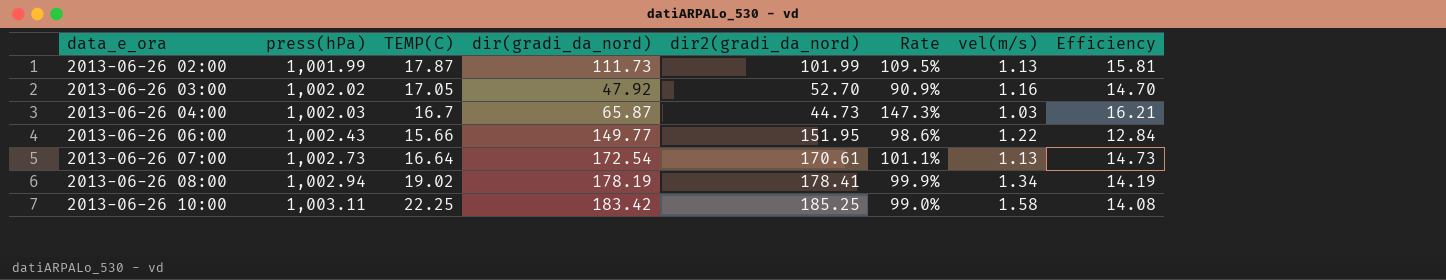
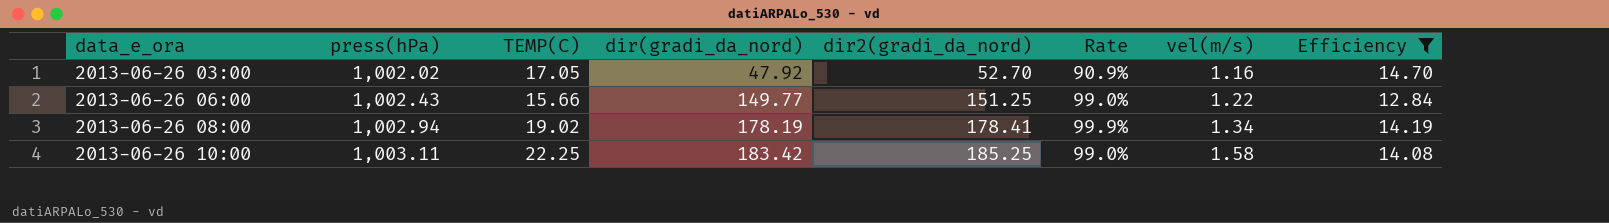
filter: none -> Efficiency <= 14.70
2013-06-26 06:00 | dir2(gradi_da_nord): 151.95 -> 151.25
2013-06-26 06:00 | Rate: 98.6% -> 99.0%

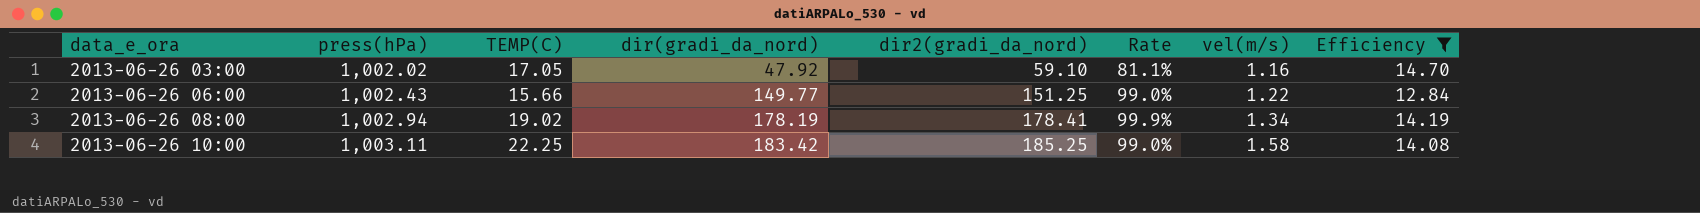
2013-06-26 03:00 | dir2(gradi_da_nord): 52.70 -> 59.10
2013-06-26 03:00 | Rate: 90.9% -> 81.1%

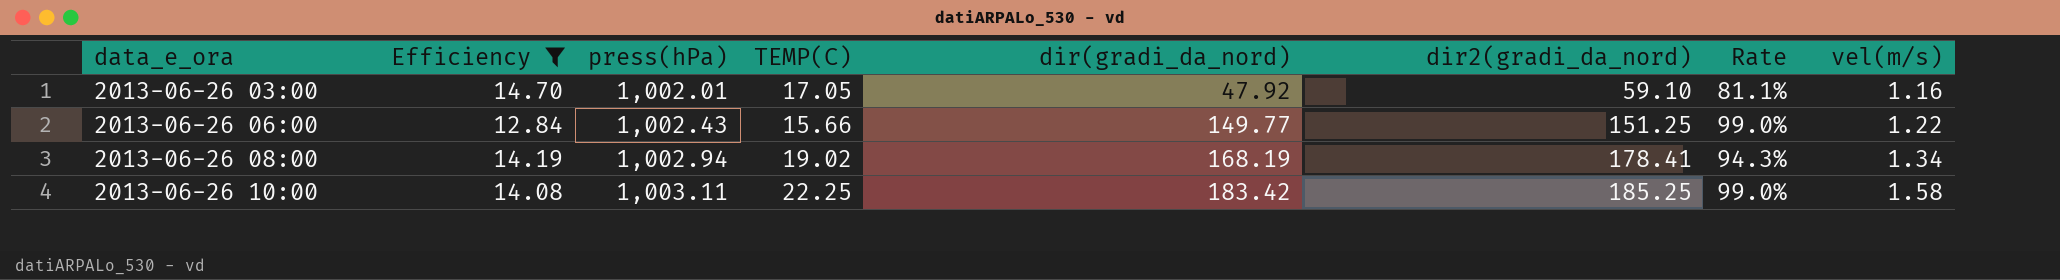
column Efficiency | position: 8 -> 2
2013-06-26 03:00 | press(hPa): 1,002.02 -> 1,002.01
2013-06-26 08:00 | dir(gradi_da_nord): 178.19 -> 168.19
2013-06-26 08:00 | Rate: 99.9% -> 94.3%

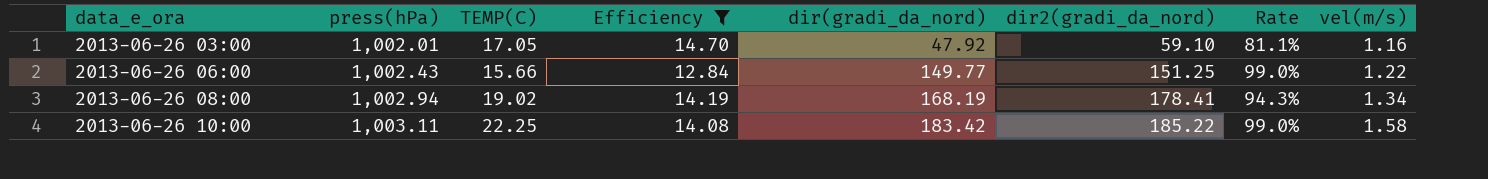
column Efficiency | position: 2 -> 4
2013-06-26 10:00 | dir2(gradi_da_nord): 185.25 -> 185.22

